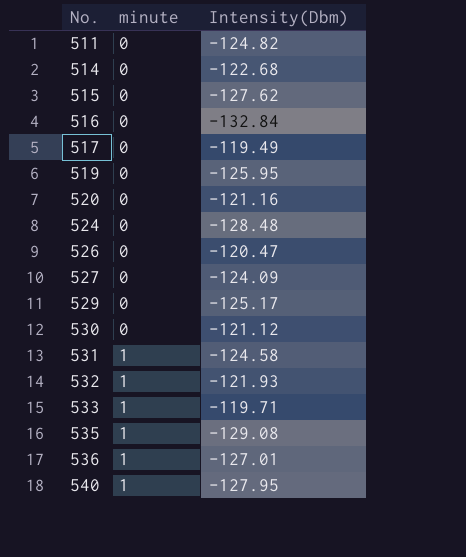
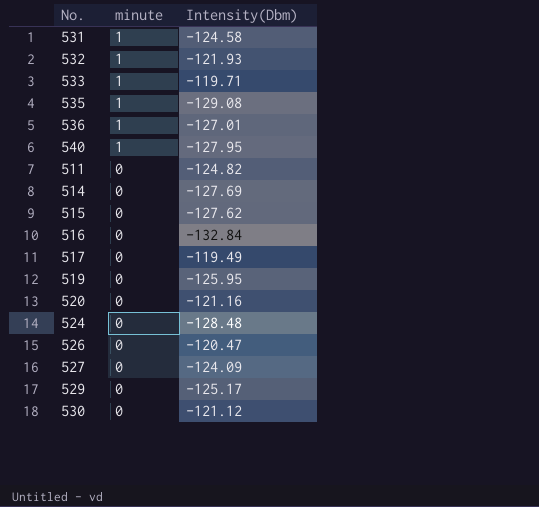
row order: No. ascending -> minute descending
514 | Intensity(Dbm): -122.68 -> -127.69

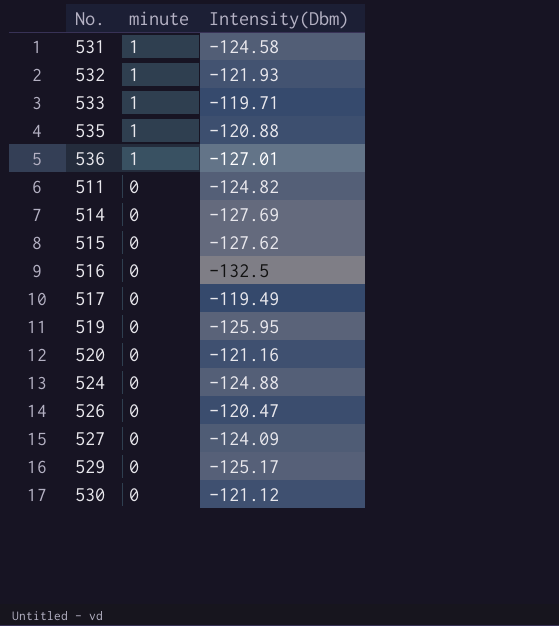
row 540: 1 | -127.95 -> none
535 | Intensity(Dbm): -129.08 -> -120.88
516 | Intensity(Dbm): -132.84 -> -132.5
524 | Intensity(Dbm): -128.48 -> -124.88

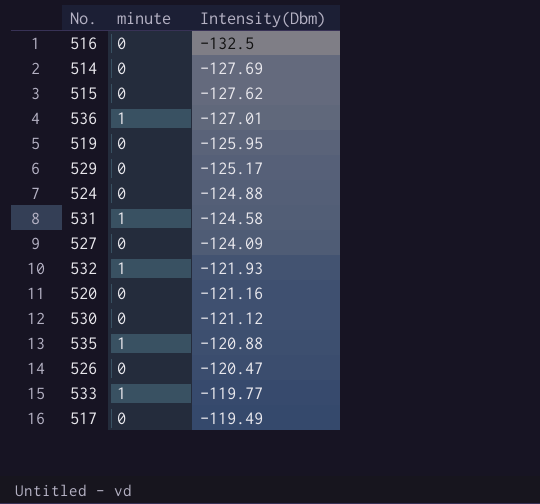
row order: minute descending -> Intensity(Dbm) ascending
row 511: 0 | -124.82 -> none
533 | Intensity(Dbm): -119.71 -> -119.77

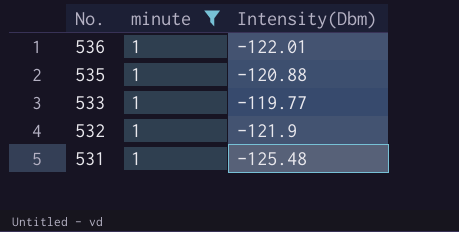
filter: none -> minute = 1
row order: Intensity(Dbm) ascending -> No. descending
536 | Intensity(Dbm): -127.01 -> -122.01
532 | Intensity(Dbm): -121.93 -> -121.9
531 | Intensity(Dbm): -124.58 -> -125.48

